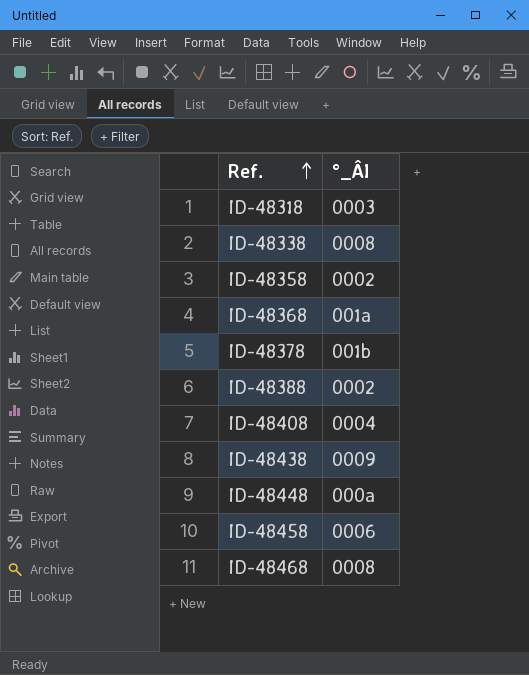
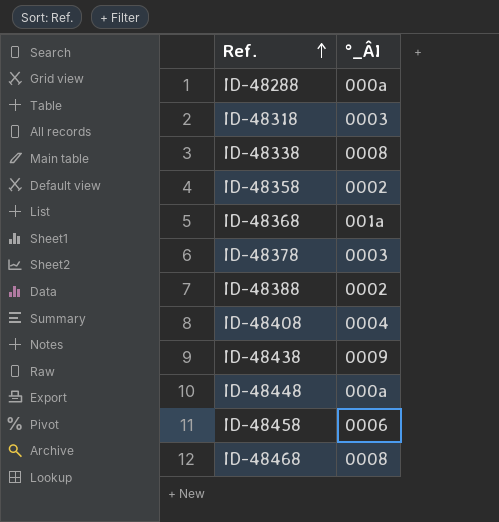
row ID-48288: none -> 000a
ID-48378 | °_ÂI: 001b -> 0003

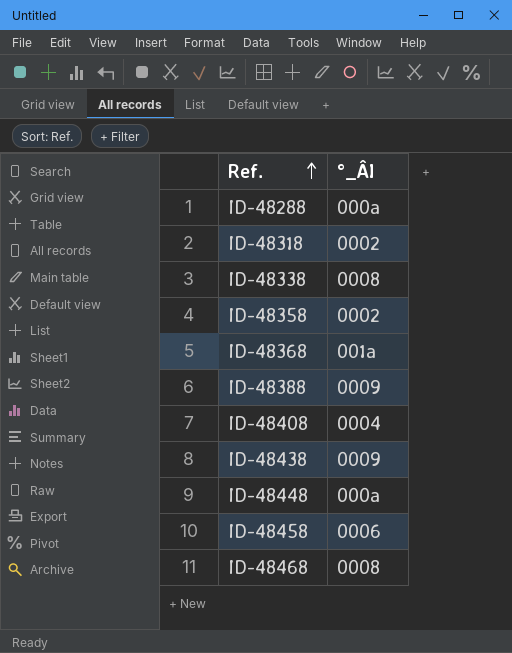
row ID-48378: 0003 -> none
ID-48318 | °_ÂI: 0003 -> 0002
ID-48388 | °_ÂI: 0002 -> 0009

